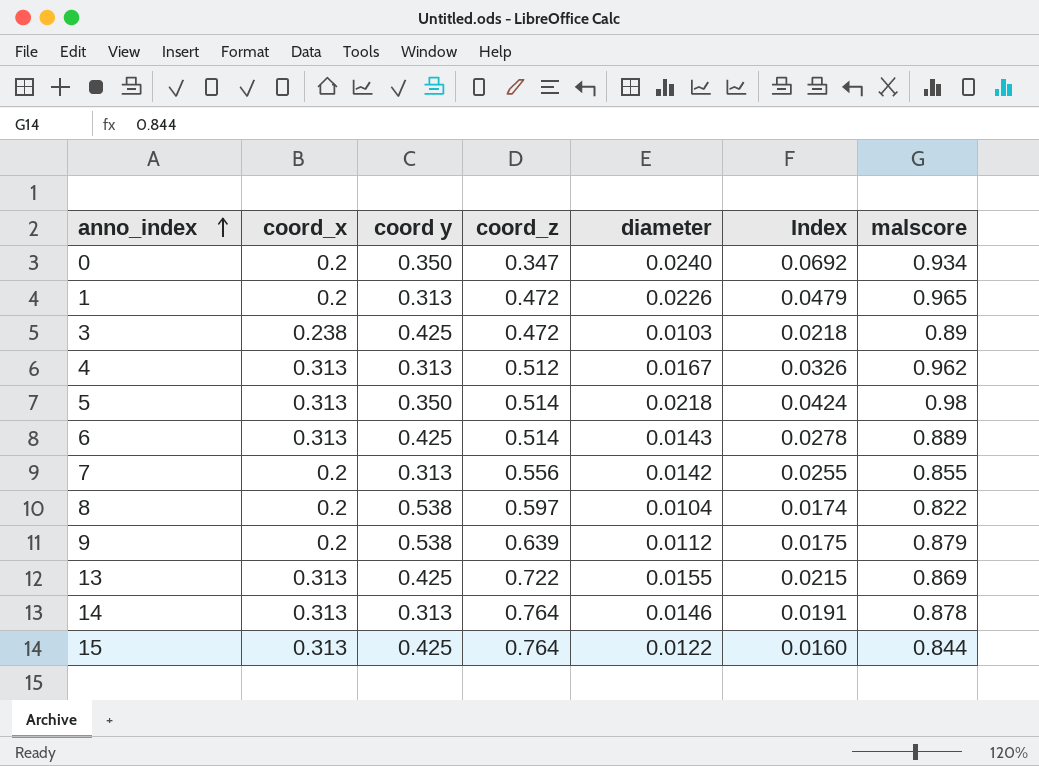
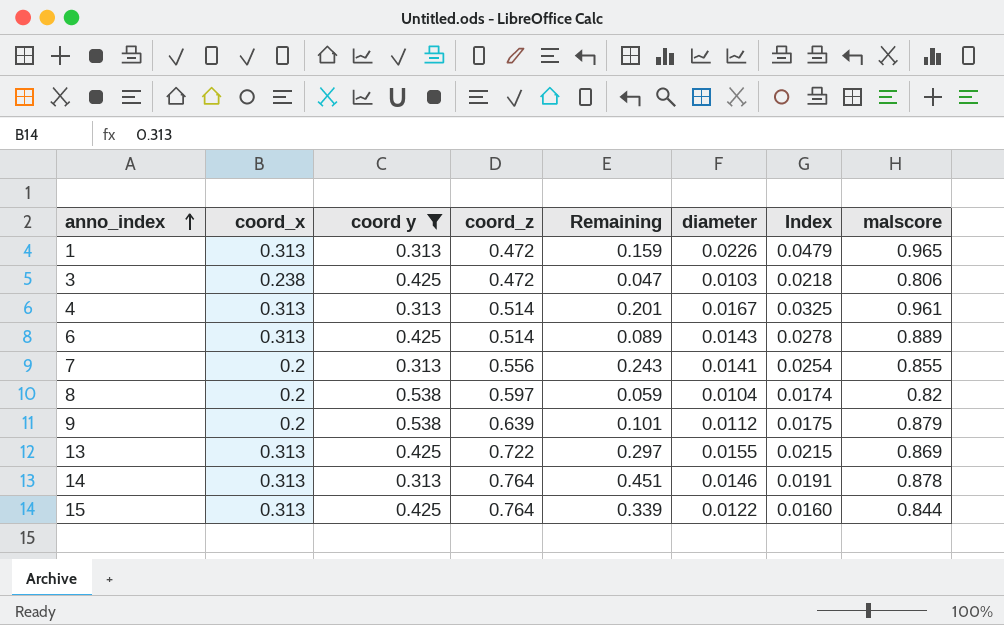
filter: none -> coord y != 0.350
column Remaining | formula: none -> [coord_z] - [coord y]
1 | coord_x: 0.2 -> 0.313
3 | malscore: 0.89 -> 0.806
4 | coord_z: 0.512 -> 0.514
4 | Index: 0.0326 -> 0.0325
4 | malscore: 0.962 -> 0.961
7 | diameter: 0.0142 -> 0.0141
7 | Index: 0.0255 -> 0.0254
8 | malscore: 0.822 -> 0.82

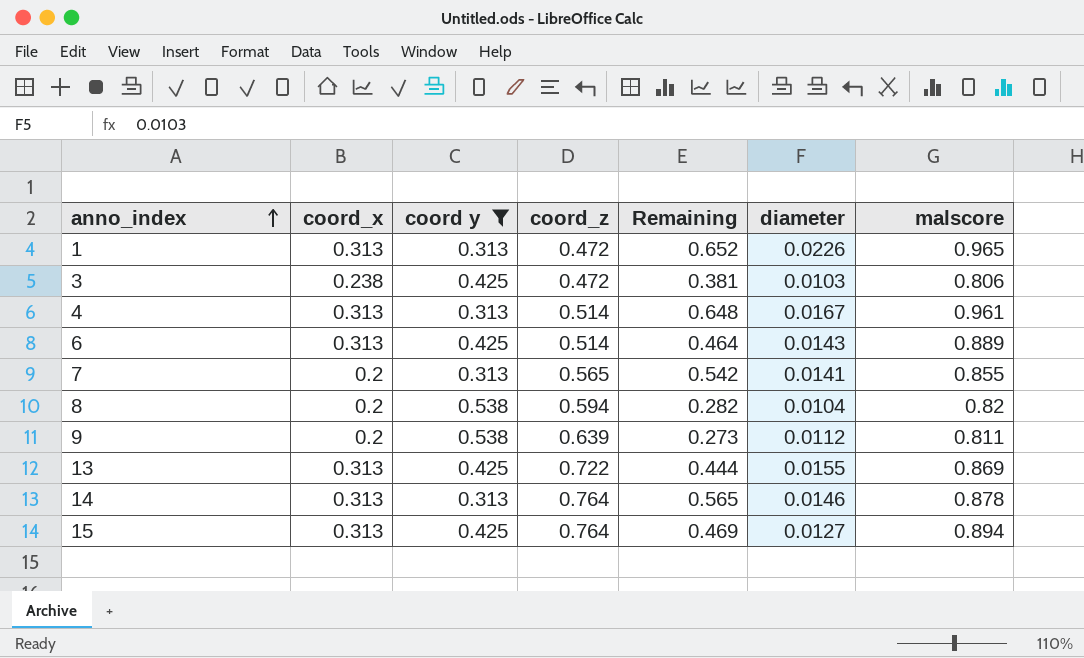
column Index | formula: [diameter] / [coord_z] -> none
column Remaining | formula: [coord_z] - [coord y] -> [malscore] - [coord y]
7 | coord_z: 0.556 -> 0.565
8 | coord_z: 0.597 -> 0.594
9 | malscore: 0.879 -> 0.811
15 | diameter: 0.0122 -> 0.0127
15 | malscore: 0.844 -> 0.894

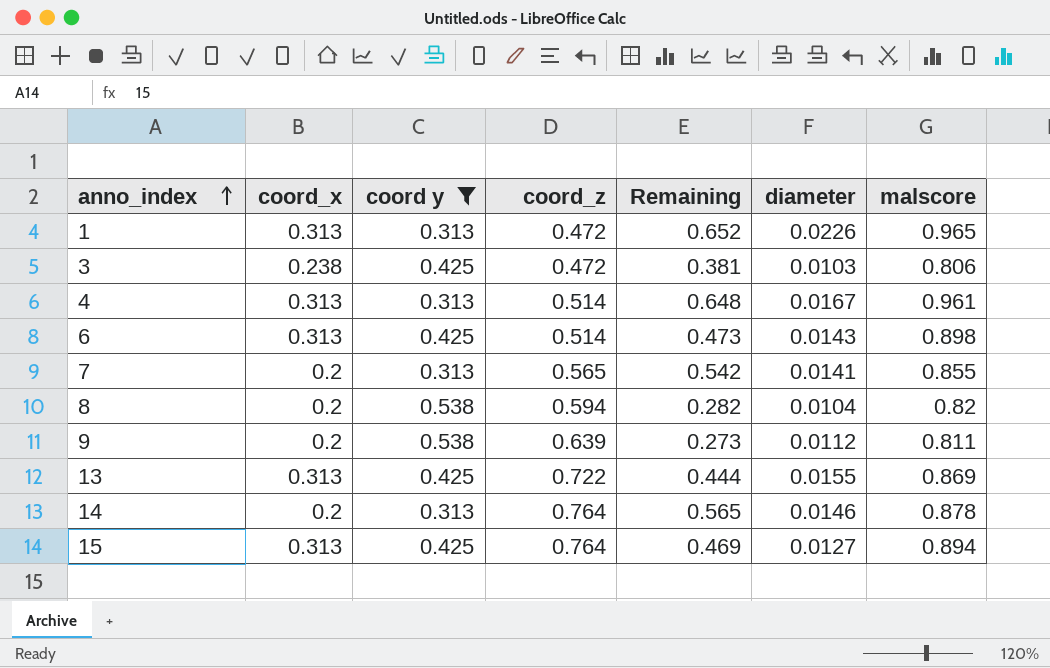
6 | Remaining: 0.464 -> 0.473
6 | malscore: 0.889 -> 0.898
14 | coord_x: 0.313 -> 0.2

